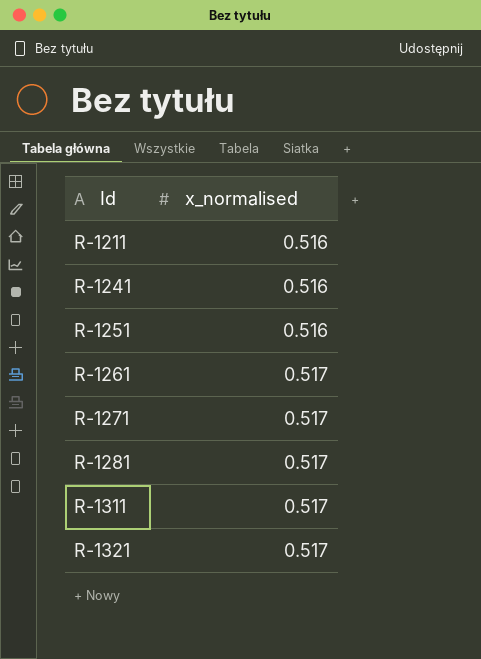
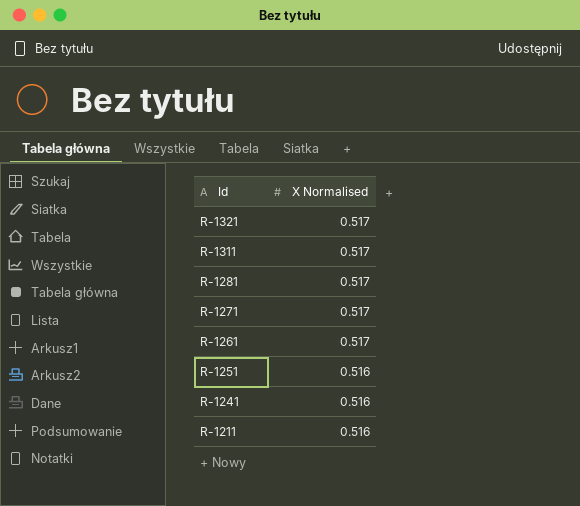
row order: Id ascending -> Id descending
column name: x_normalised -> X Normalised

